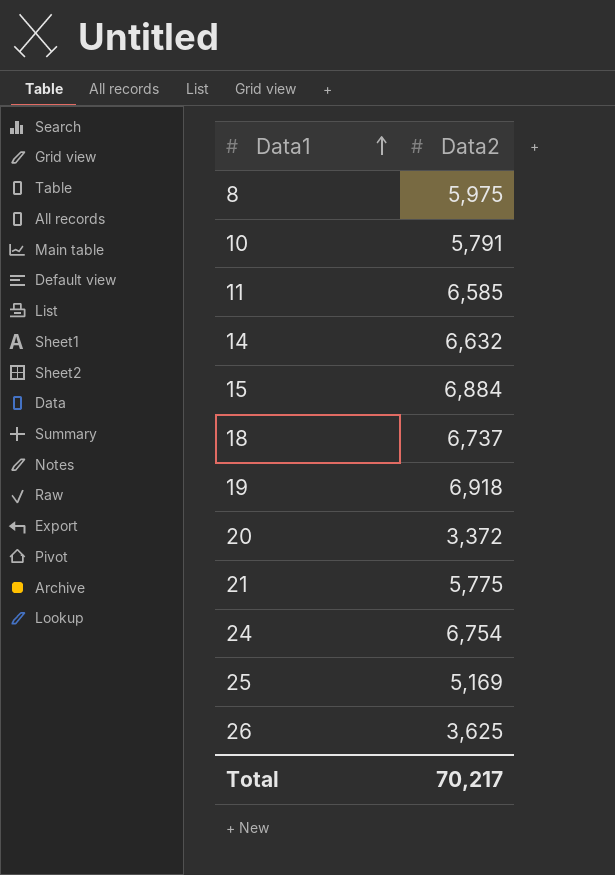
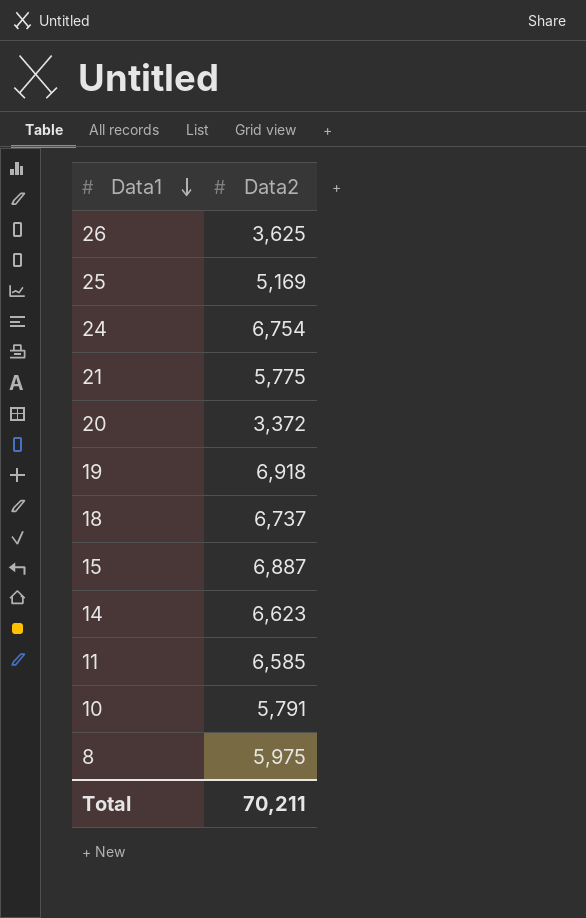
row order: Data1 ascending -> Data1 descending
15 | Data2: 6,884 -> 6,887
14 | Data2: 6,632 -> 6,623
Total | Data2: 70,217 -> 70,211

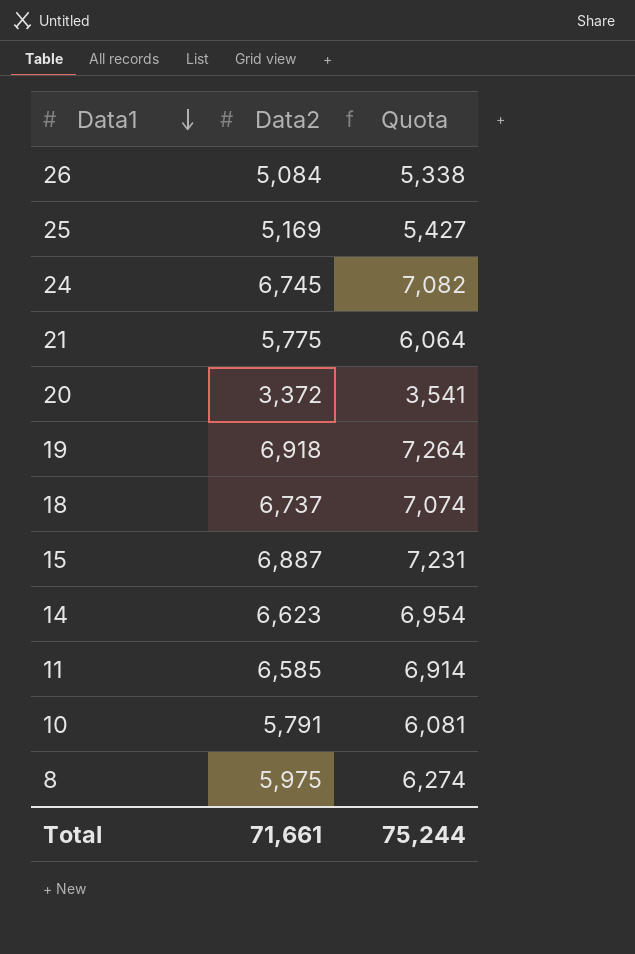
column Quota | formula: none -> [Data2] * 1.05
26 | Data2: 3,625 -> 5,084
24 | Data2: 6,754 -> 6,745
Total | Data2: 70,211 -> 71,661

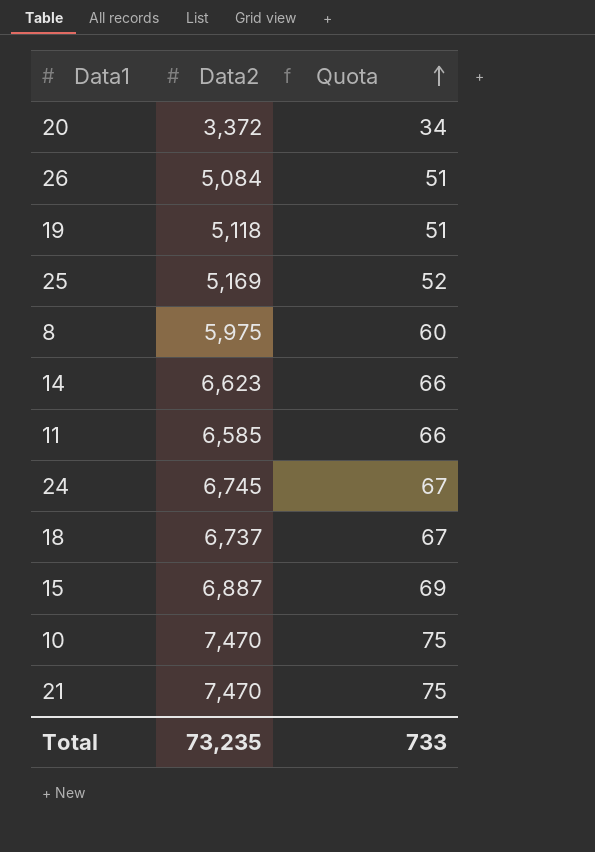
row order: Data1 descending -> Quota ascending
column Quota | formula: [Data2] * 1.05 -> [Data2] * 0.01
19 | Data2: 6,918 -> 5,118
10 | Data2: 5,791 -> 7,470
21 | Data2: 5,775 -> 7,470
Total | Data2: 71,661 -> 73,235
Total | Quota: 75,244 -> 733

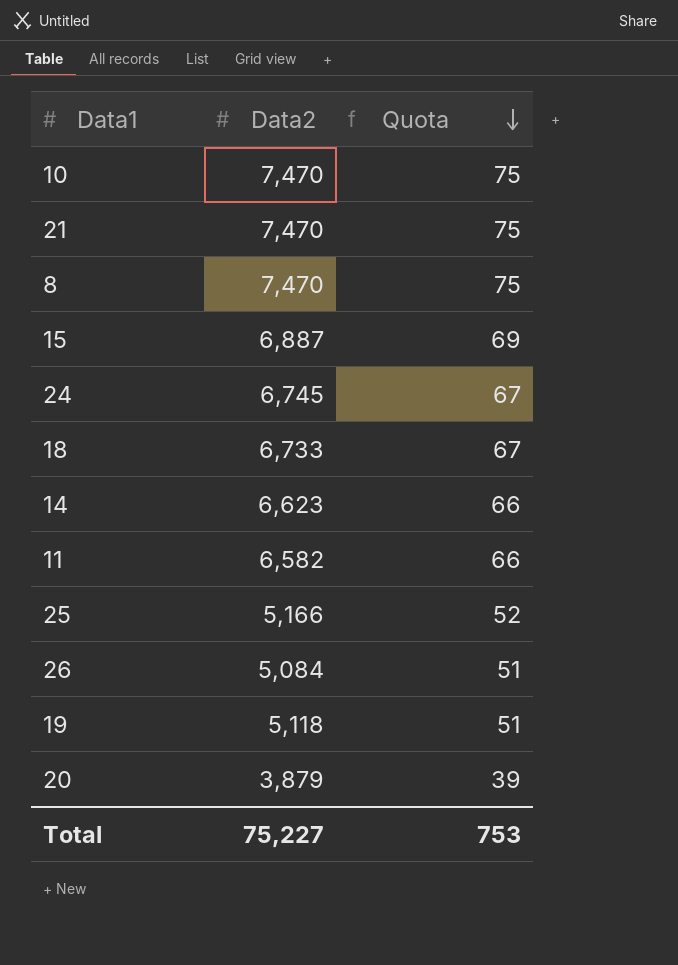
row order: Quota ascending -> Quota descending
8 | Data2: 5,975 -> 7,470
8 | Quota: 60 -> 75
18 | Data2: 6,737 -> 6,733
11 | Data2: 6,585 -> 6,582
25 | Data2: 5,169 -> 5,166
20 | Data2: 3,372 -> 3,879
20 | Quota: 34 -> 39
Total | Data2: 73,235 -> 75,227
Total | Quota: 733 -> 753

